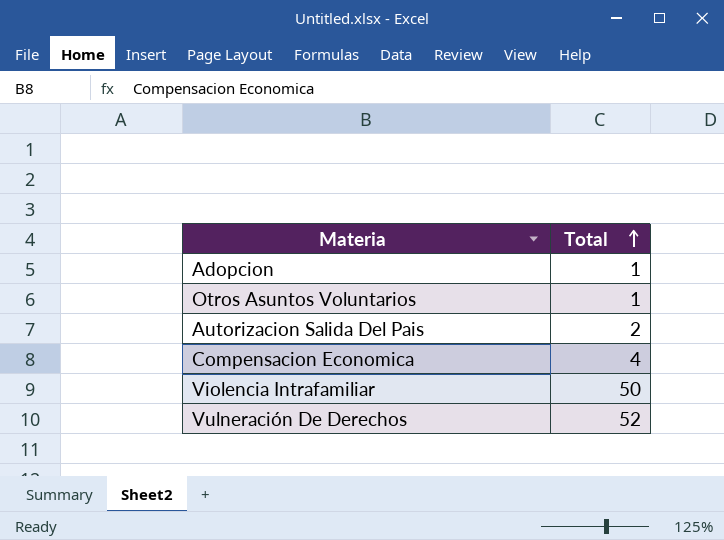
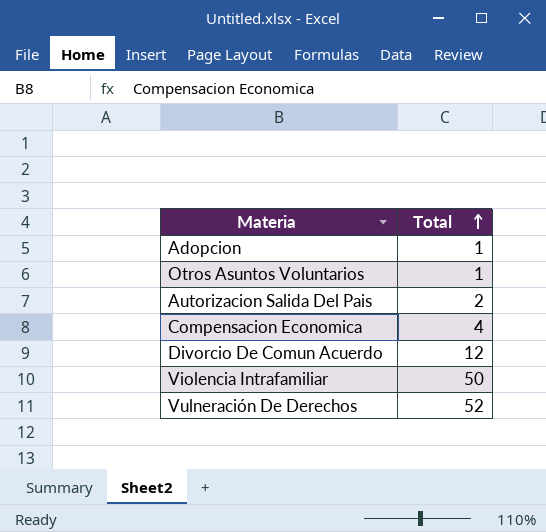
row Divorcio De Comun Acuerdo: none -> 12

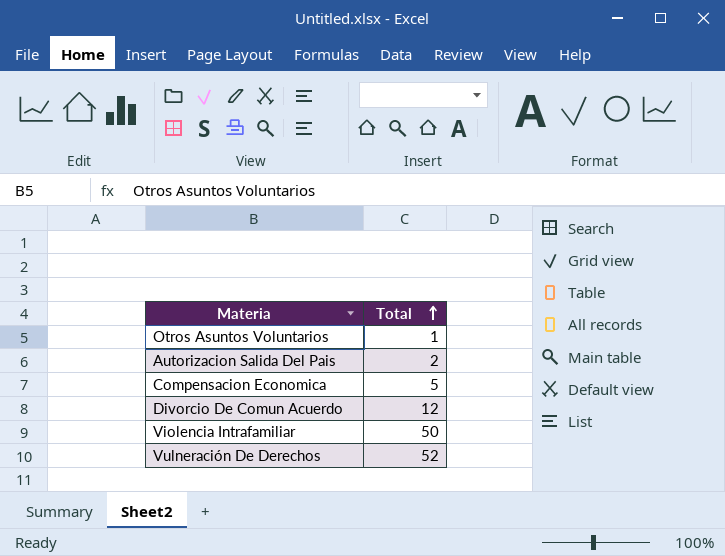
row Adopcion: 1 -> none
Compensacion Economica | Total: 4 -> 5

